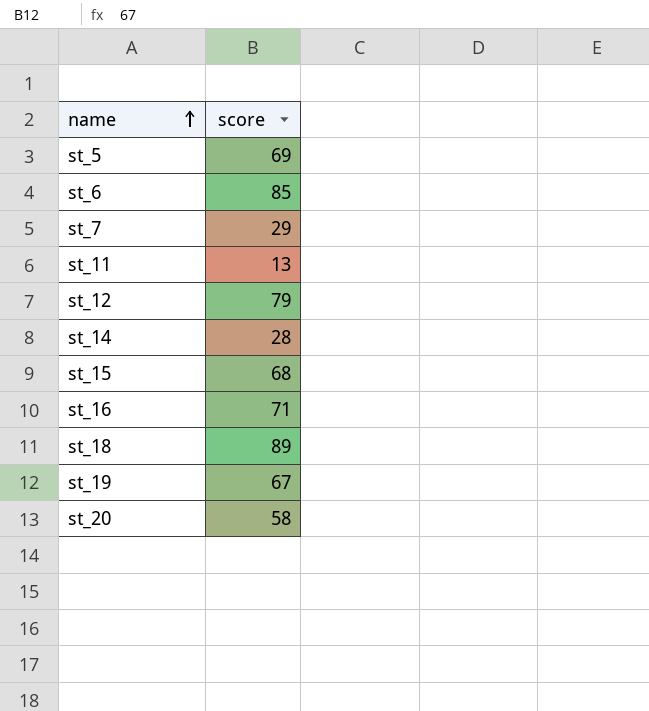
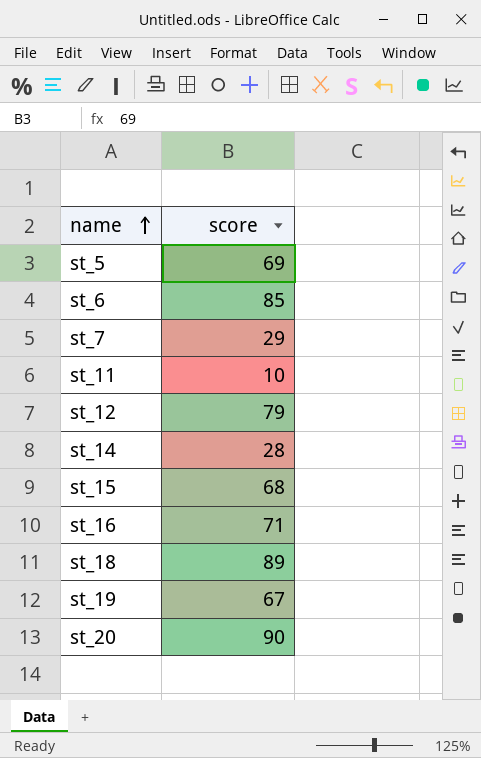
st_11 | score: 13 -> 10
st_20 | score: 58 -> 90

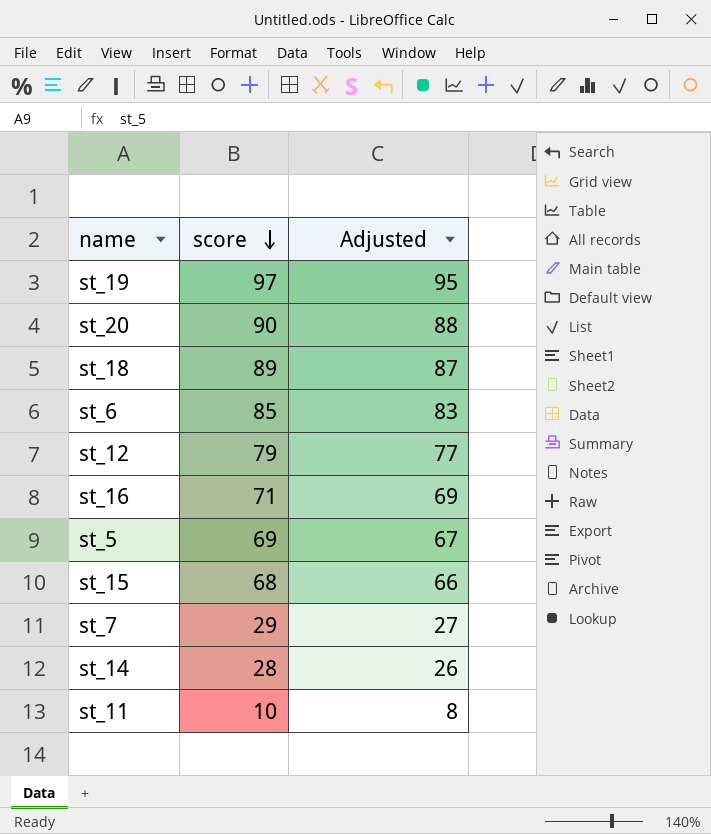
row order: name ascending -> score descending
column Adjusted | formula: none -> [score] - 2
st_19 | score: 67 -> 97

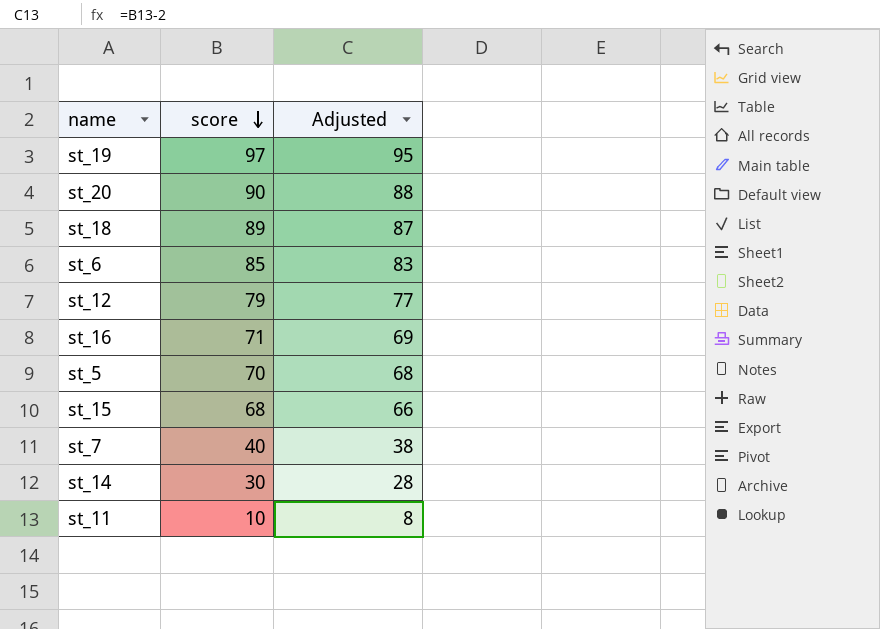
st_5 | score: 69 -> 70
st_5 | Adjusted: 67 -> 68
st_7 | score: 29 -> 40
st_7 | Adjusted: 27 -> 38
st_14 | score: 28 -> 30
st_14 | Adjusted: 26 -> 28

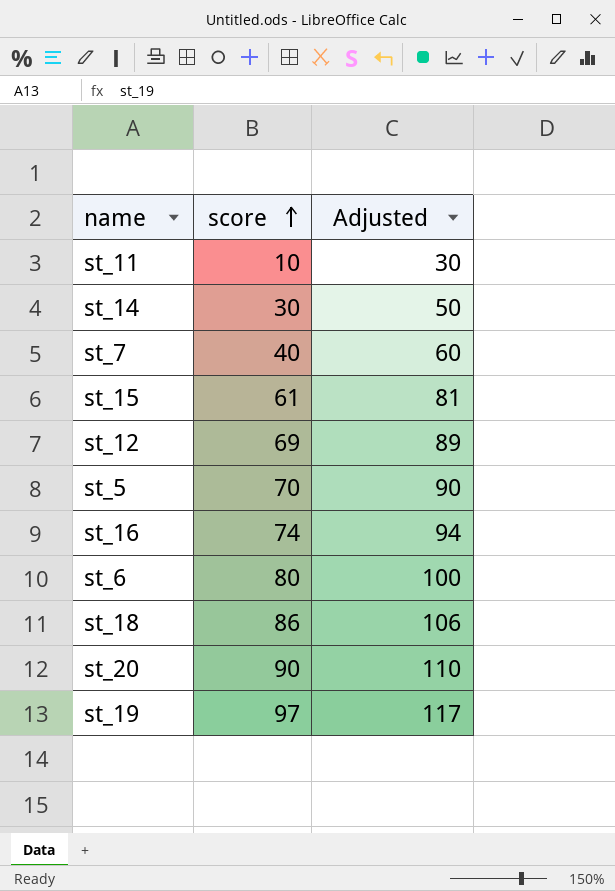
row order: score descending -> score ascending
column Adjusted | formula: [score] - 2 -> [score] + 20
st_15 | score: 68 -> 61
st_12 | score: 79 -> 69
st_16 | score: 71 -> 74
st_6 | score: 85 -> 80
st_18 | score: 89 -> 86

